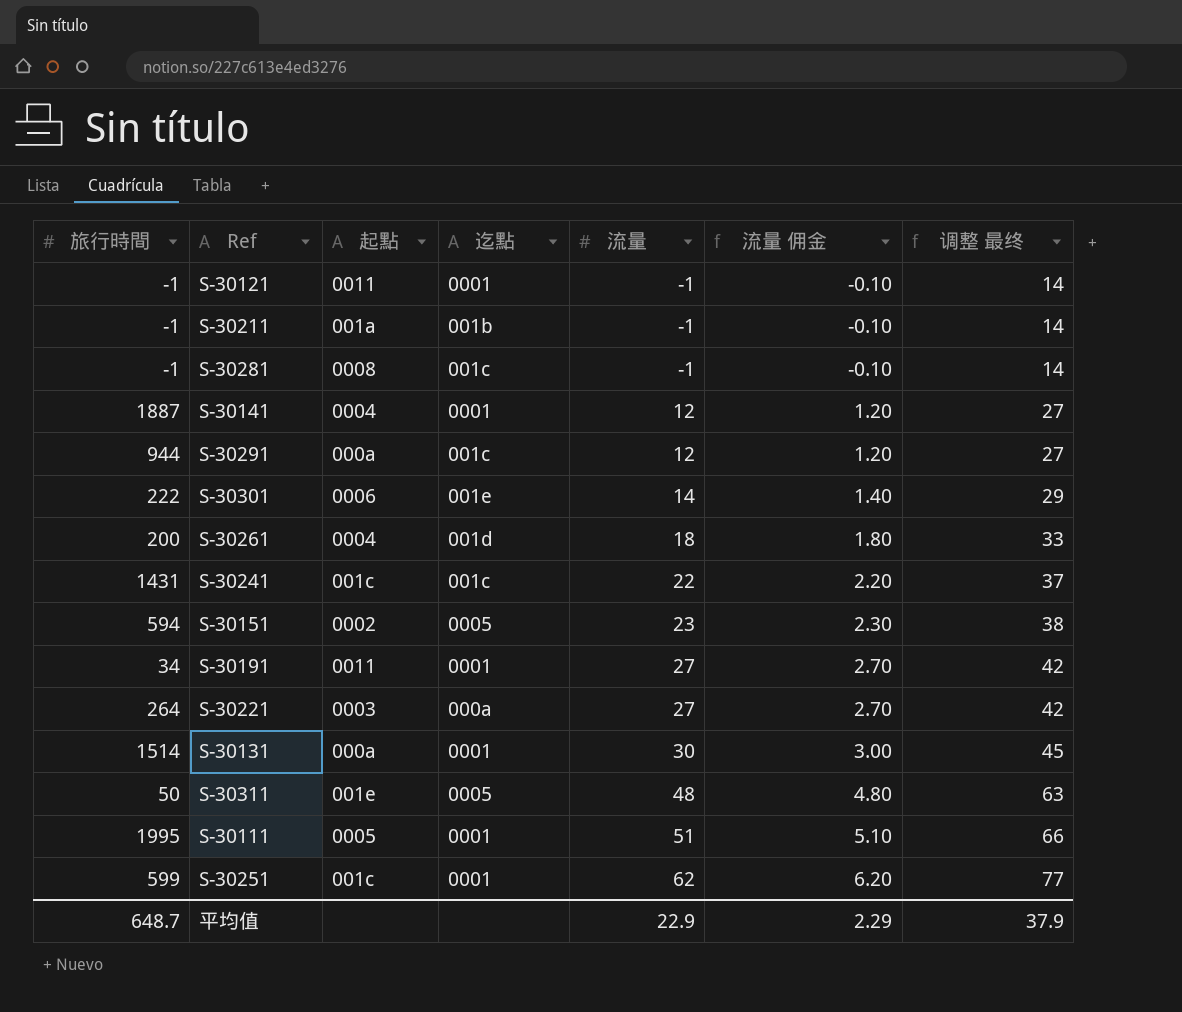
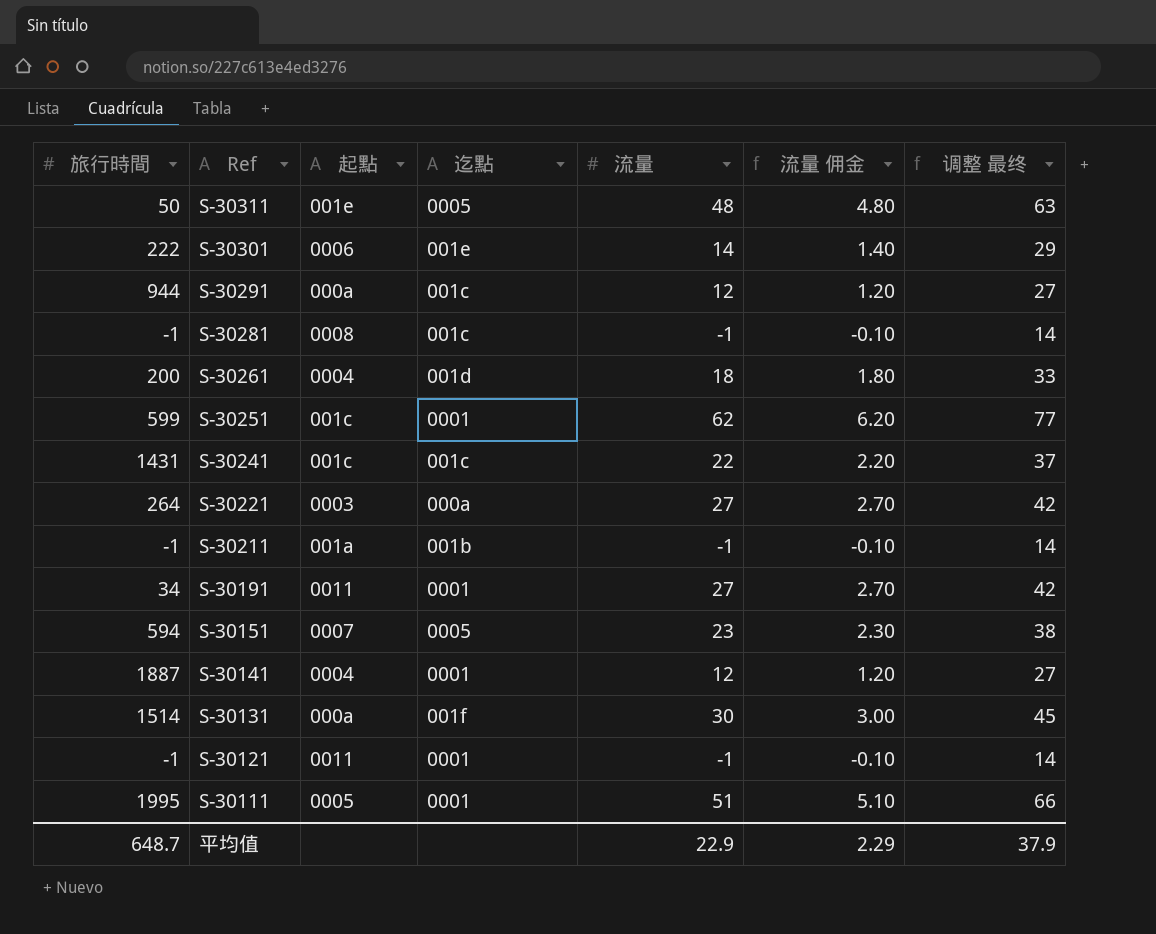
row order: 流量 ascending -> Ref descending
S-30151 | 起點: 0002 -> 0007
S-30131 | 迄點: 0001 -> 001f

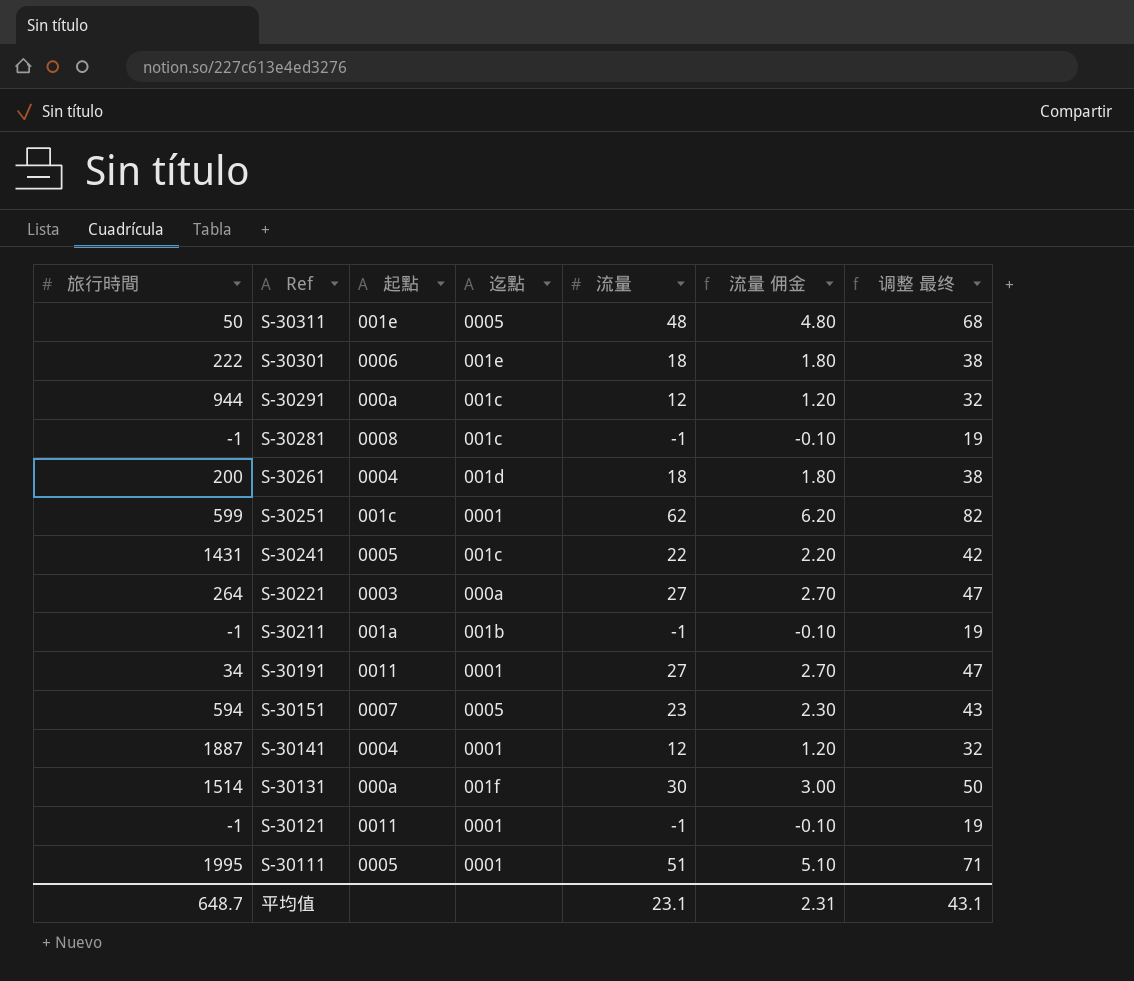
column 调整 最终 | formula: [流量] + 15 -> [流量] + 20
S-30301 | 流量: 14 -> 18
S-30301 | 流量 佣金: 1.40 -> 1.80
S-30241 | 起點: 001c -> 0005
平均值 | 流量: 22.9 -> 23.1
平均值 | 流量 佣金: 2.29 -> 2.31
平均值 | 调整 最终: 37.9 -> 43.1

